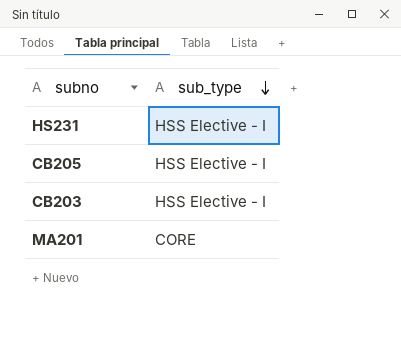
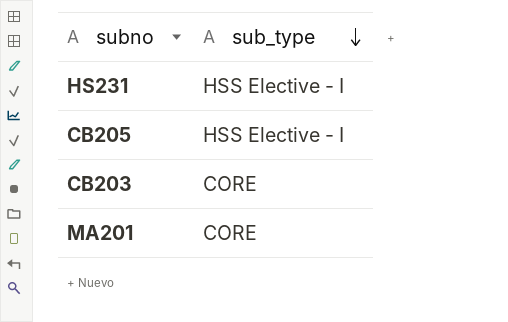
CB203 | sub_type: HSS Elective - I -> CORE

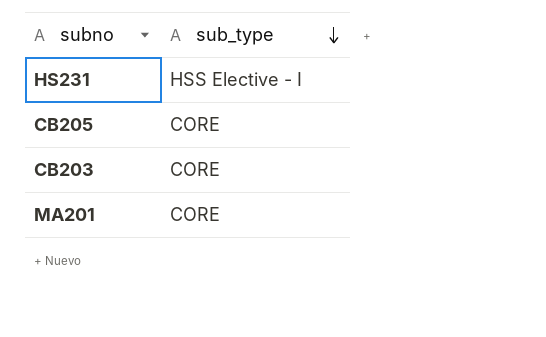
CB205 | sub_type: HSS Elective - I -> CORE

